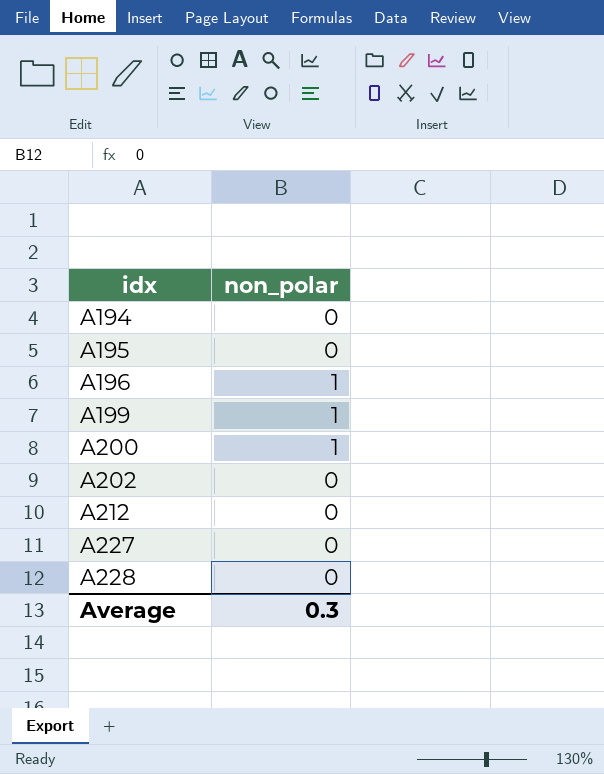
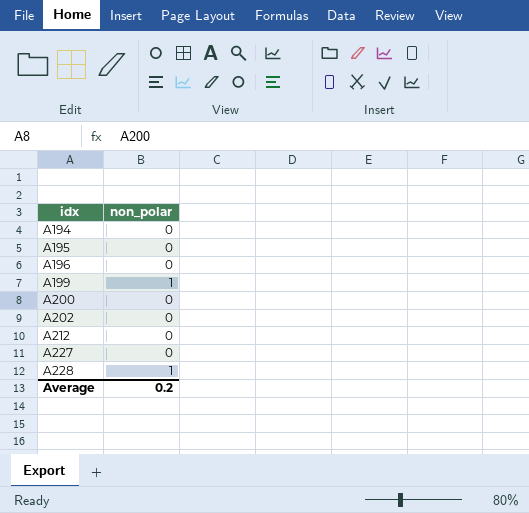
A196 | non_polar: 1 -> 0
A200 | non_polar: 1 -> 0
A228 | non_polar: 0 -> 1
Average | non_polar: 0.3 -> 0.2

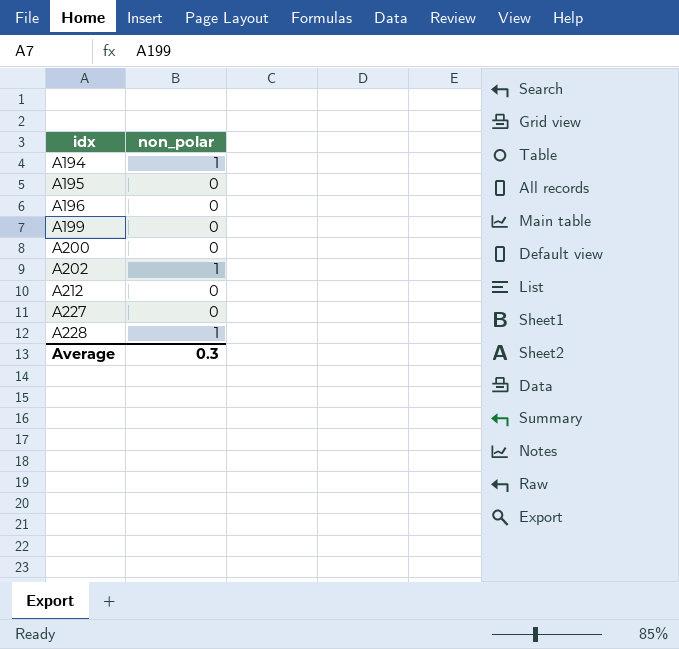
A194 | non_polar: 0 -> 1
A199 | non_polar: 1 -> 0
A202 | non_polar: 0 -> 1
Average | non_polar: 0.2 -> 0.3

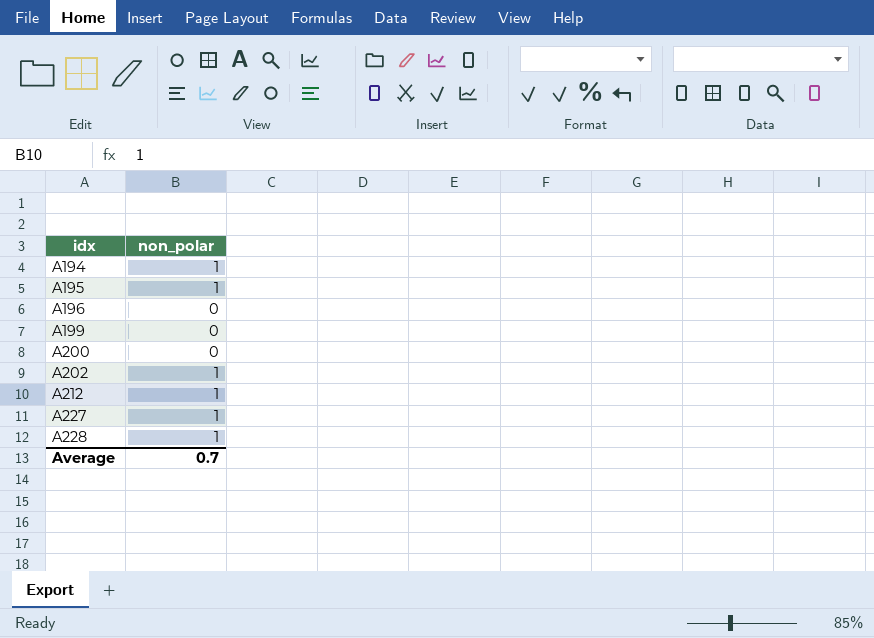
A195 | non_polar: 0 -> 1
A212 | non_polar: 0 -> 1
A227 | non_polar: 0 -> 1
Average | non_polar: 0.3 -> 0.7

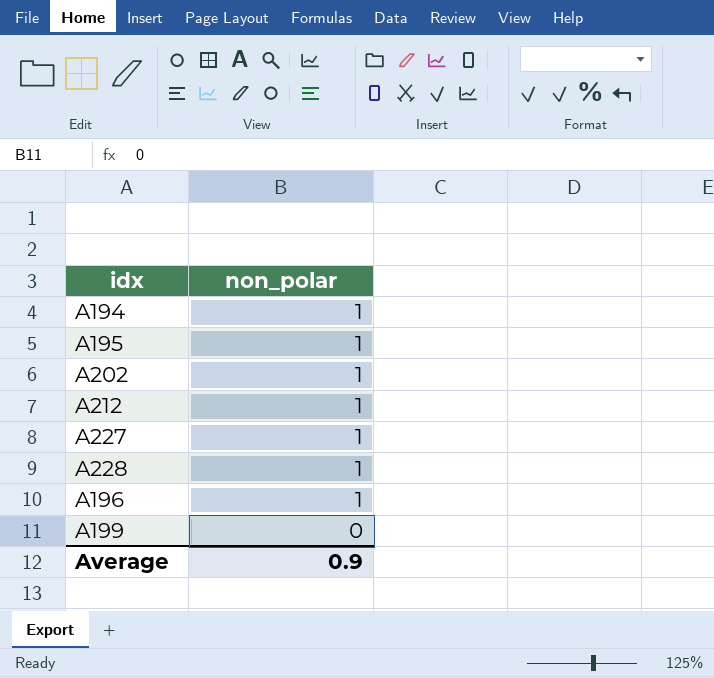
row order: idx ascending -> non_polar descending
row A200: 0 -> none
A196 | non_polar: 0 -> 1
Average | non_polar: 0.7 -> 0.9

